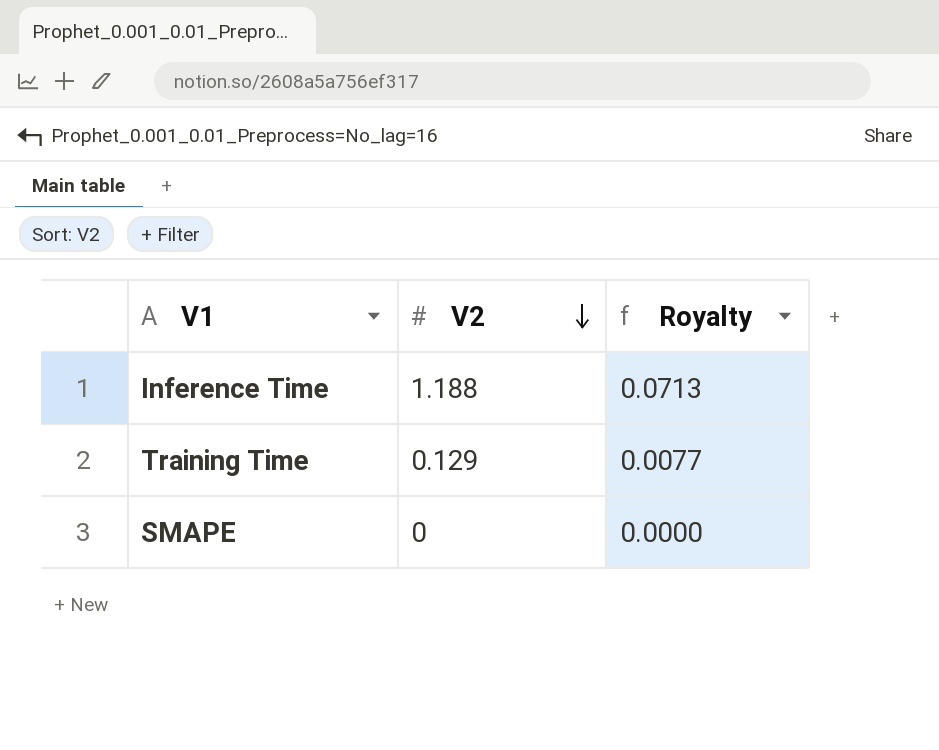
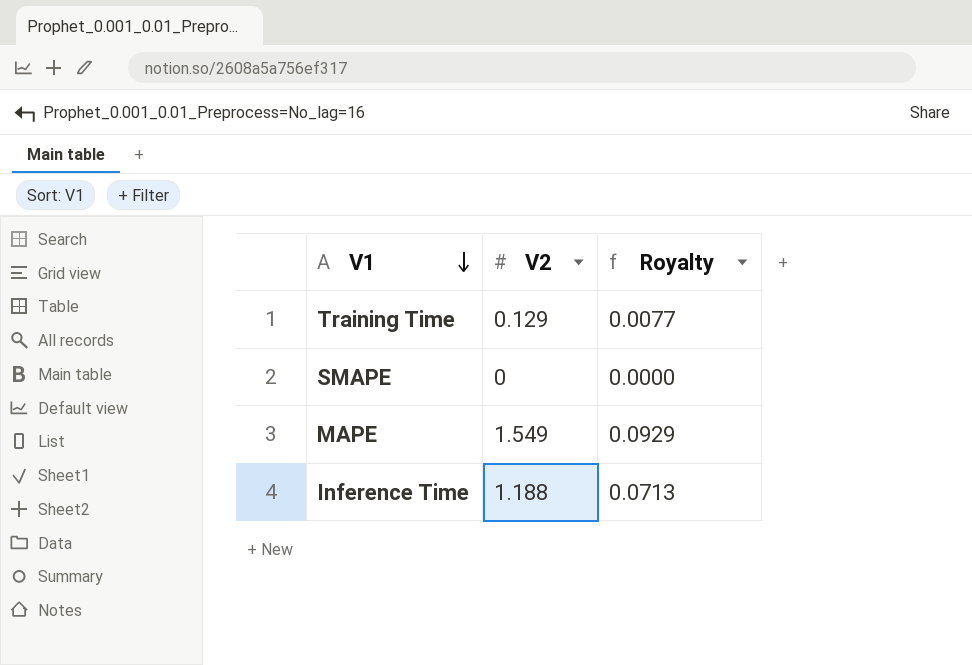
row order: V2 descending -> V1 descending
row MAPE: none -> 1.549 | 0.0929

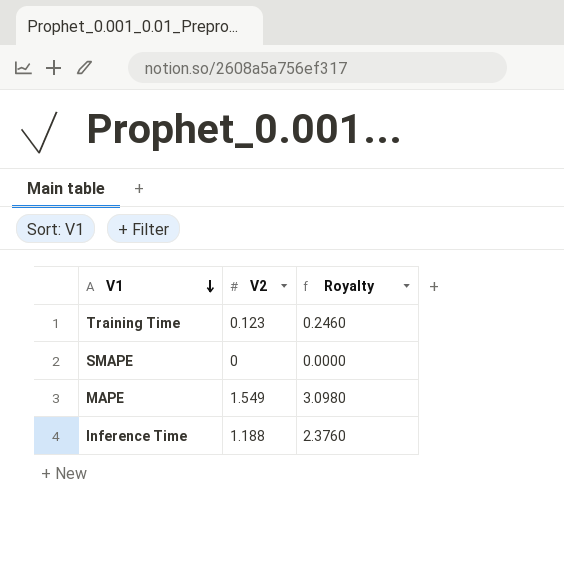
column Royalty | formula: [V2] * 0.06 -> [V2] * 2
Training Time | V2: 0.129 -> 0.123

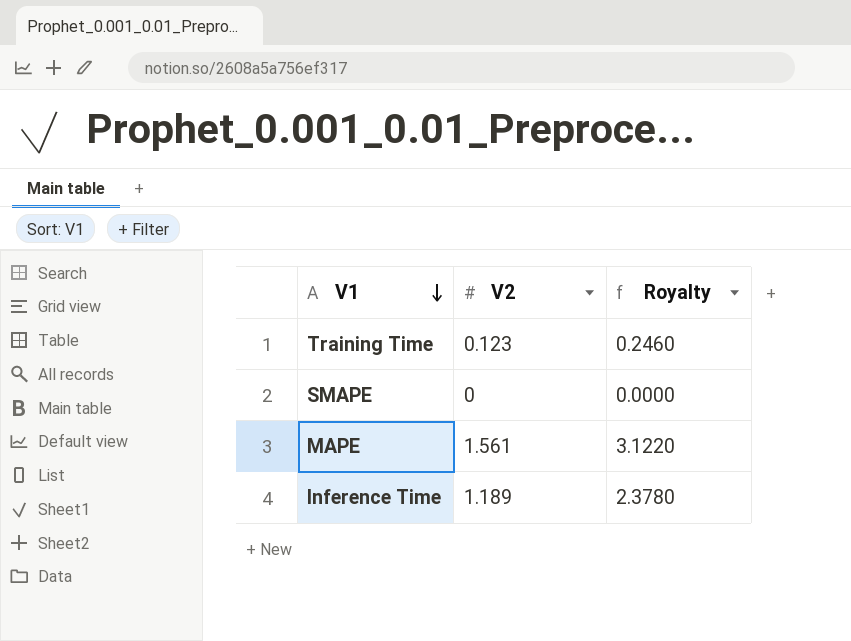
MAPE | V2: 1.549 -> 1.561
MAPE | Royalty: 3.0980 -> 3.1220
Inference Time | V2: 1.188 -> 1.189
Inference Time | Royalty: 2.3760 -> 2.3780

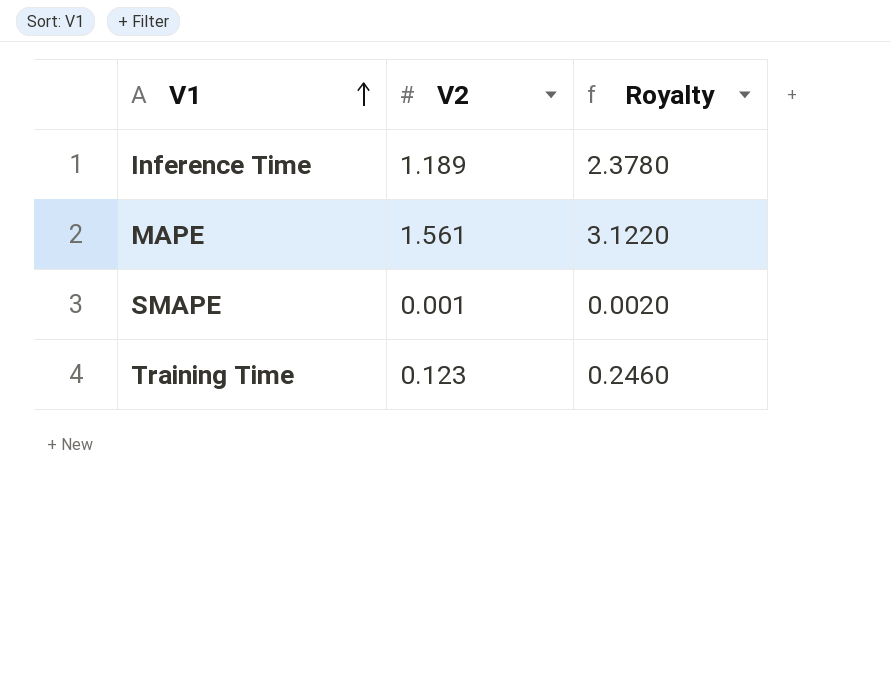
row order: V1 descending -> V1 ascending
SMAPE | V2: 0 -> 0.001
SMAPE | Royalty: 0.0000 -> 0.0020

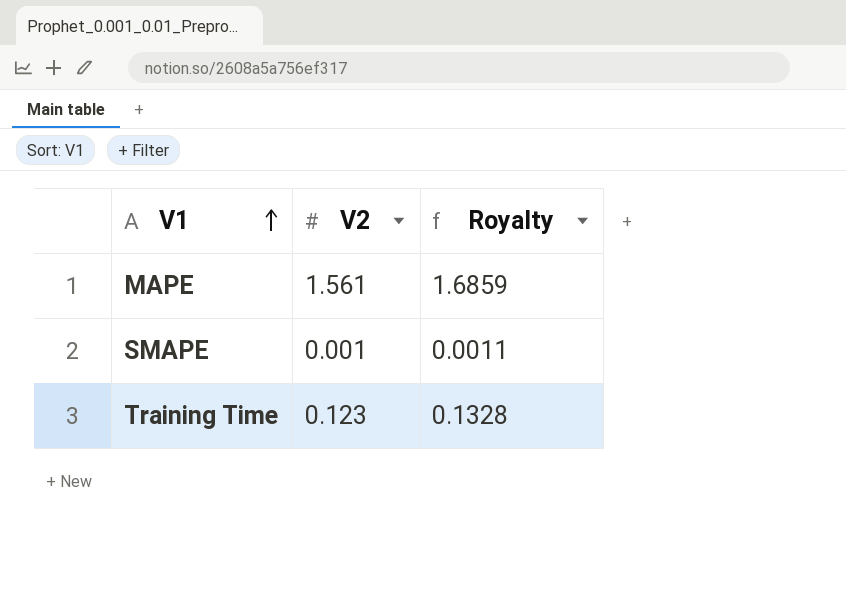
column Royalty | formula: [V2] * 2 -> [V2] * 1.08
row Inference Time: 1.189 | 2.3780 -> none

